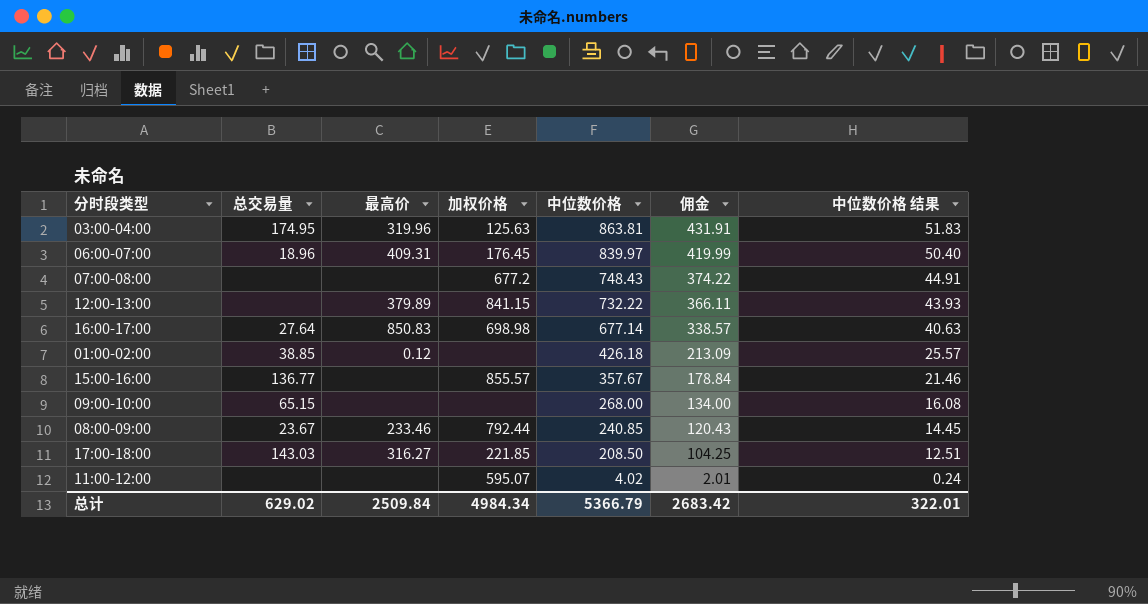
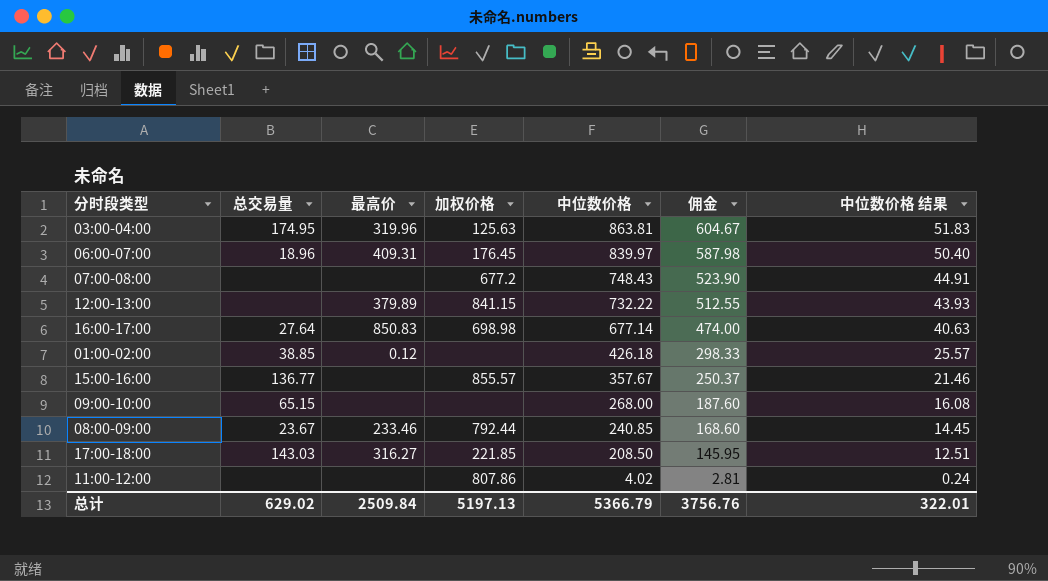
column 佣金 | formula: [中位数价格] * 0.5 -> [中位数价格] * 0.7
11:00-12:00 | 加权价格: 595.07 -> 807.86
总计 | 加权价格: 4984.34 -> 5197.13
总计 | 佣金: 2683.42 -> 3756.76

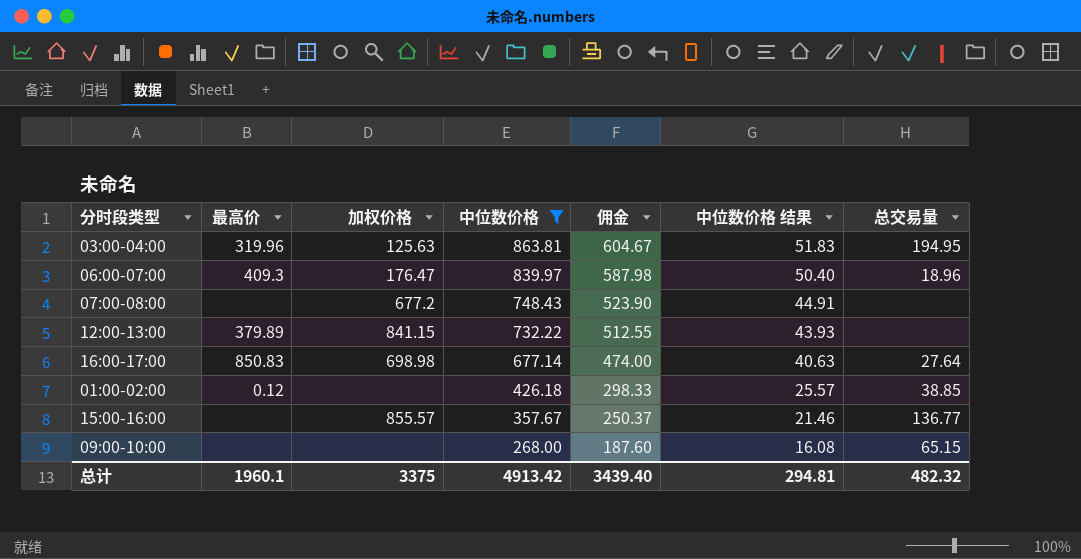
filter: none -> 中位数价格 >= 268.00
column 总交易量 | position: 2 -> 7
03:00-04:00 | 总交易量: 174.95 -> 194.95
06:00-07:00 | 最高价: 409.31 -> 409.3
06:00-07:00 | 加权价格: 176.45 -> 176.47
总计 | 最高价: 2509.84 -> 1960.1
总计 | 加权价格: 5197.13 -> 3375
总计 | 中位数价格: 5366.79 -> 4913.42
总计 | 佣金: 3756.76 -> 3439.40
总计 | 中位数价格 结果: 322.01 -> 294.81
总计 | 总交易量: 629.02 -> 482.32

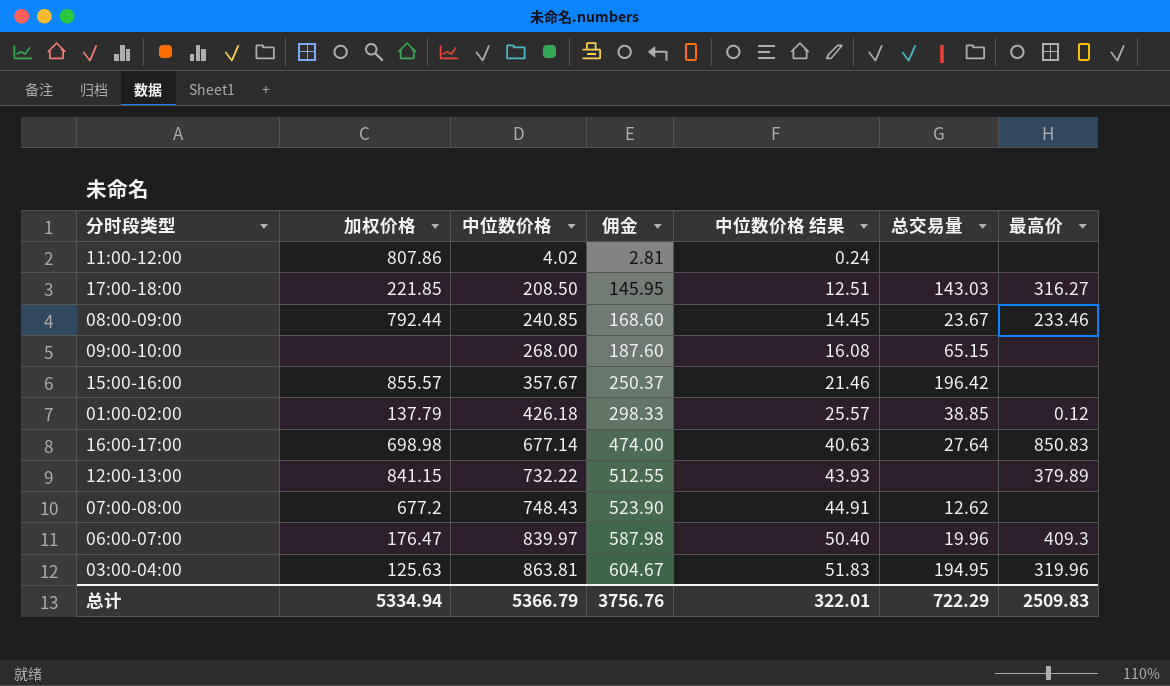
filter: 中位数价格 >= 268.00 -> none
row order: 中位数价格 descending -> 中位数价格 ascending
column 最高价 | position: 2 -> 7
15:00-16:00 | 总交易量: 136.77 -> 196.42
01:00-02:00 | 加权价格: none -> 137.79
07:00-08:00 | 总交易量: none -> 12.62
06:00-07:00 | 总交易量: 18.96 -> 19.96
总计 | 加权价格: 3375 -> 5334.94
总计 | 中位数价格: 4913.42 -> 5366.79
总计 | 佣金: 3439.40 -> 3756.76
总计 | 中位数价格 结果: 294.81 -> 322.01
总计 | 总交易量: 482.32 -> 722.29
总计 | 最高价: 1960.1 -> 2509.83

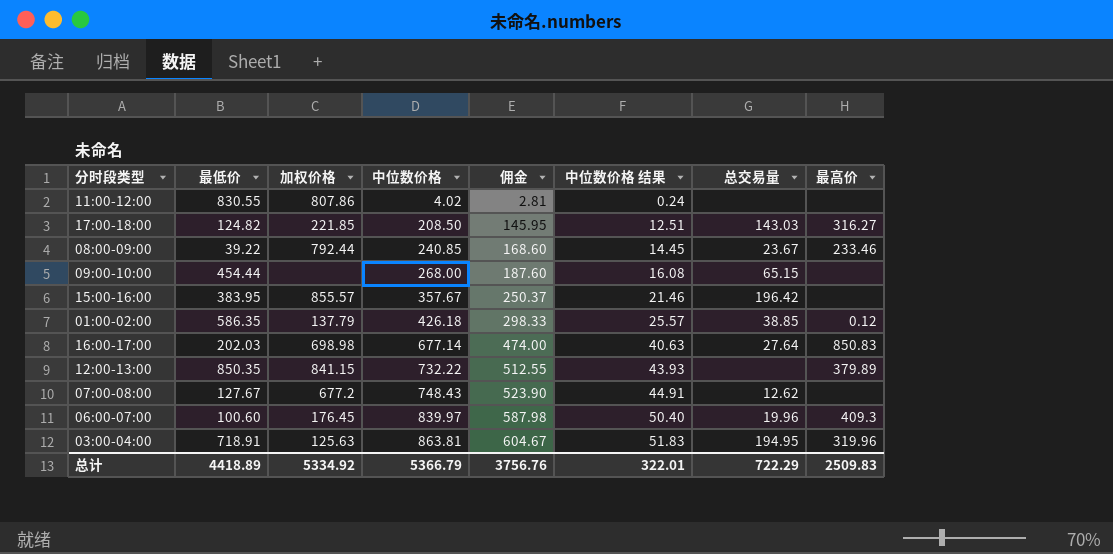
column 最低价 | position: none -> 2
06:00-07:00 | 加权价格: 176.47 -> 176.45
总计 | 加权价格: 5334.94 -> 5334.92

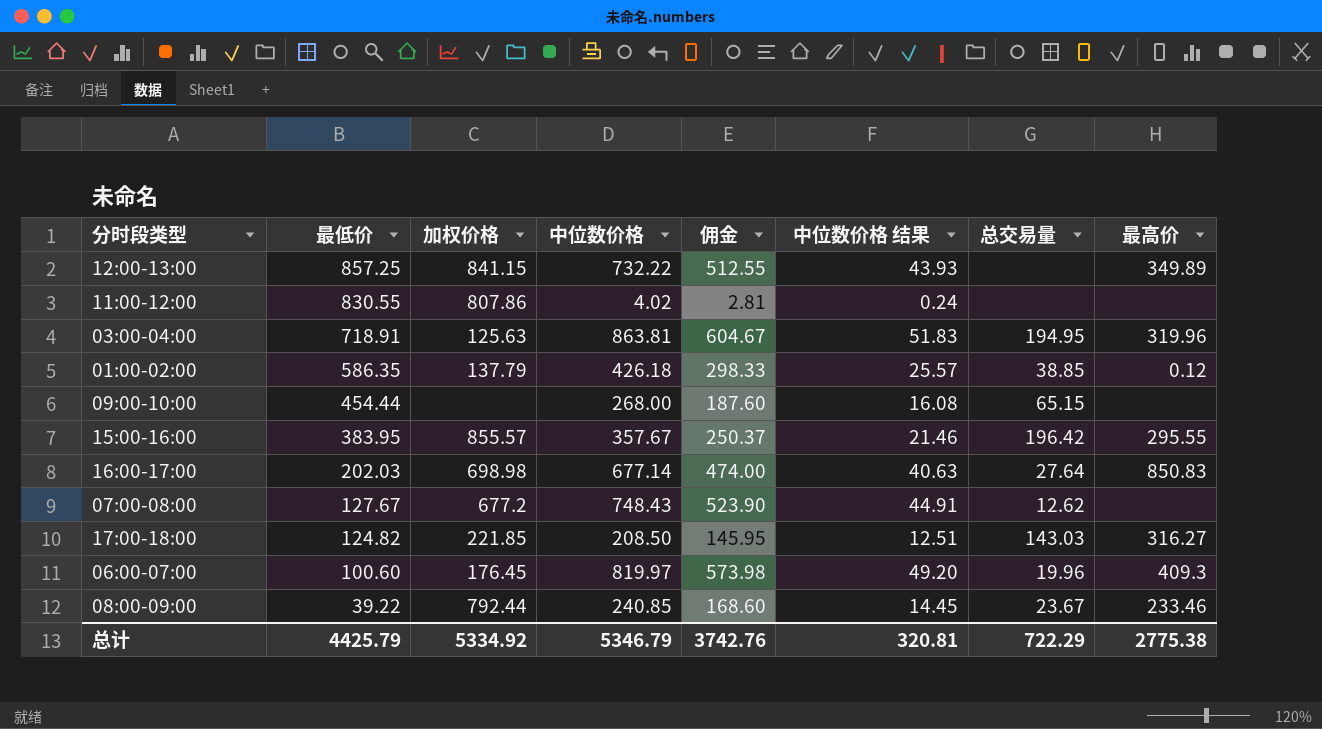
row order: 中位数价格 ascending -> 最低价 descending
12:00-13:00 | 最低价: 850.35 -> 857.25
12:00-13:00 | 最高价: 379.89 -> 349.89
15:00-16:00 | 最高价: none -> 295.55
06:00-07:00 | 中位数价格: 839.97 -> 819.97
06:00-07:00 | 佣金: 587.98 -> 573.98
06:00-07:00 | 中位数价格 结果: 50.40 -> 49.20
总计 | 最低价: 4418.89 -> 4425.79
总计 | 中位数价格: 5366.79 -> 5346.79
总计 | 佣金: 3756.76 -> 3742.76
总计 | 中位数价格 结果: 322.01 -> 320.81
总计 | 最高价: 2509.83 -> 2775.38

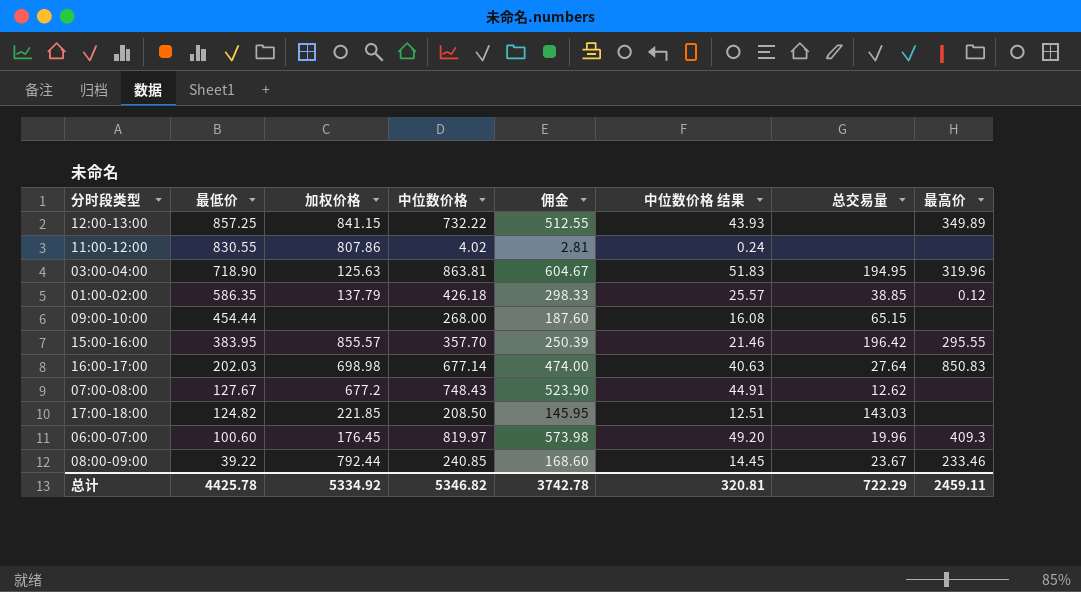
03:00-04:00 | 最低价: 718.91 -> 718.90
15:00-16:00 | 中位数价格: 357.67 -> 357.70
15:00-16:00 | 佣金: 250.37 -> 250.39
17:00-18:00 | 最高价: 316.27 -> none
总计 | 最低价: 4425.79 -> 4425.78
总计 | 中位数价格: 5346.79 -> 5346.82
总计 | 佣金: 3742.76 -> 3742.78
总计 | 最高价: 2775.38 -> 2459.11

